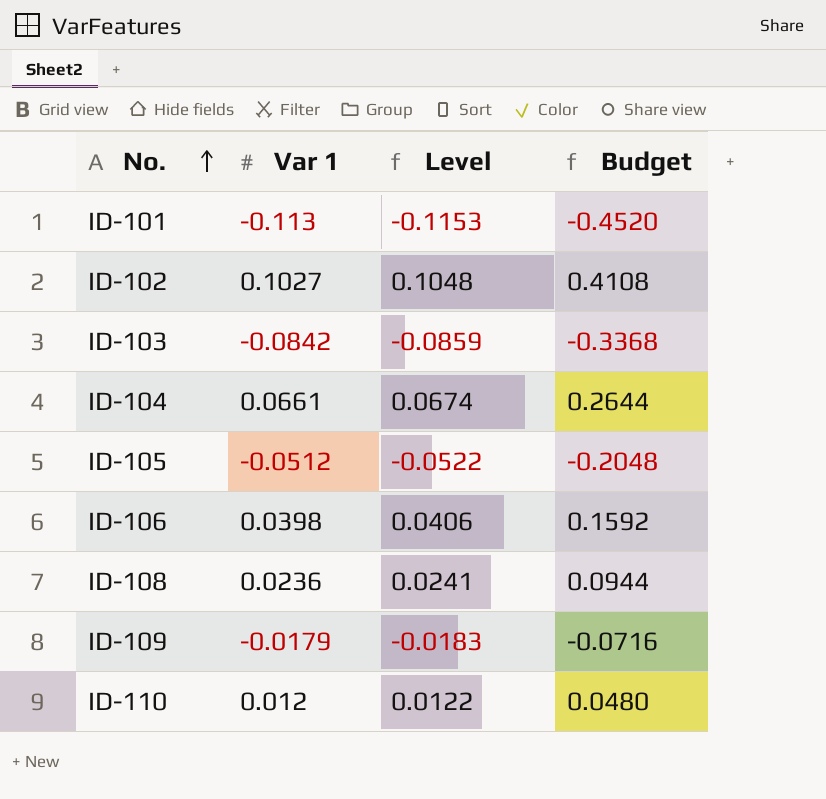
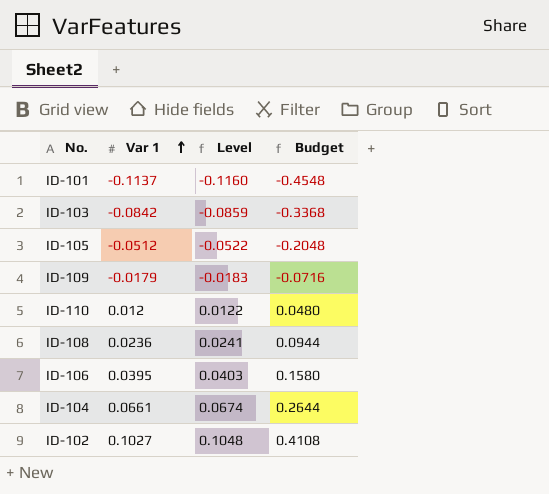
row order: No. ascending -> Var 1 ascending
ID-101 | Var 1: -0.113 -> -0.1137
ID-101 | Level: -0.1153 -> -0.1160
ID-101 | Budget: -0.4520 -> -0.4548
ID-106 | Var 1: 0.0398 -> 0.0395
ID-106 | Level: 0.0406 -> 0.0403
ID-106 | Budget: 0.1592 -> 0.1580

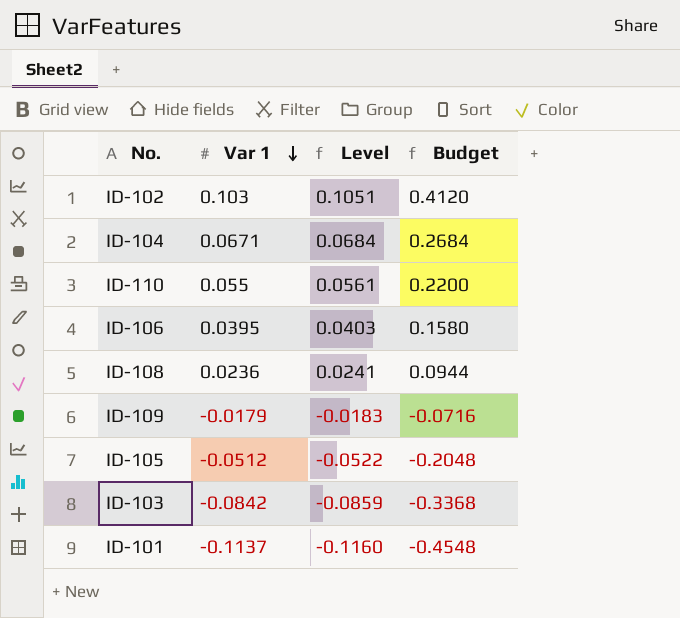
row order: Var 1 ascending -> Var 1 descending
ID-102 | Var 1: 0.1027 -> 0.103
ID-102 | Level: 0.1048 -> 0.1051
ID-102 | Budget: 0.4108 -> 0.4120
ID-104 | Var 1: 0.0661 -> 0.0671
ID-104 | Level: 0.0674 -> 0.0684
ID-104 | Budget: 0.2644 -> 0.2684
ID-110 | Var 1: 0.012 -> 0.055
ID-110 | Level: 0.0122 -> 0.0561
ID-110 | Budget: 0.0480 -> 0.2200

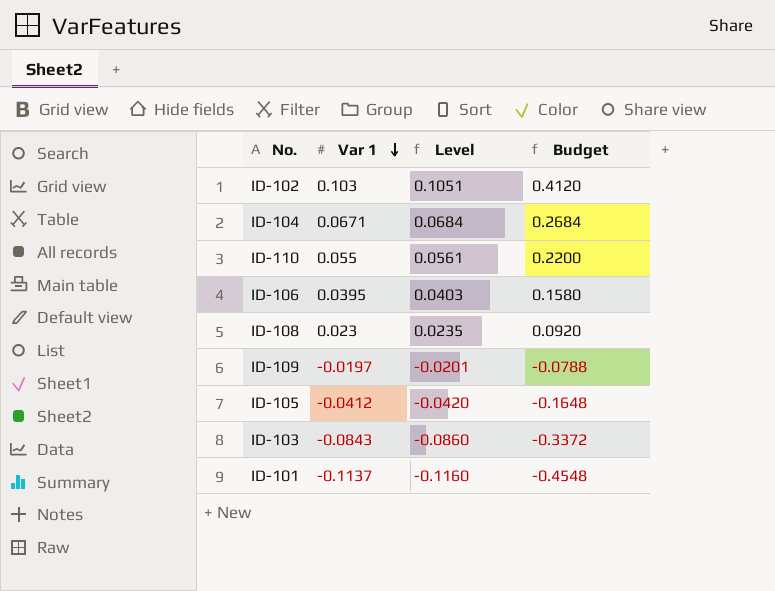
ID-108 | Var 1: 0.0236 -> 0.023
ID-108 | Level: 0.0241 -> 0.0235
ID-108 | Budget: 0.0944 -> 0.0920
ID-109 | Var 1: -0.0179 -> -0.0197
ID-109 | Level: -0.0183 -> -0.0201
ID-109 | Budget: -0.0716 -> -0.0788
ID-105 | Var 1: -0.0512 -> -0.0412
ID-105 | Level: -0.0522 -> -0.0420
ID-105 | Budget: -0.2048 -> -0.1648
ID-103 | Var 1: -0.0842 -> -0.0843
ID-103 | Level: -0.0859 -> -0.0860
ID-103 | Budget: -0.3368 -> -0.3372

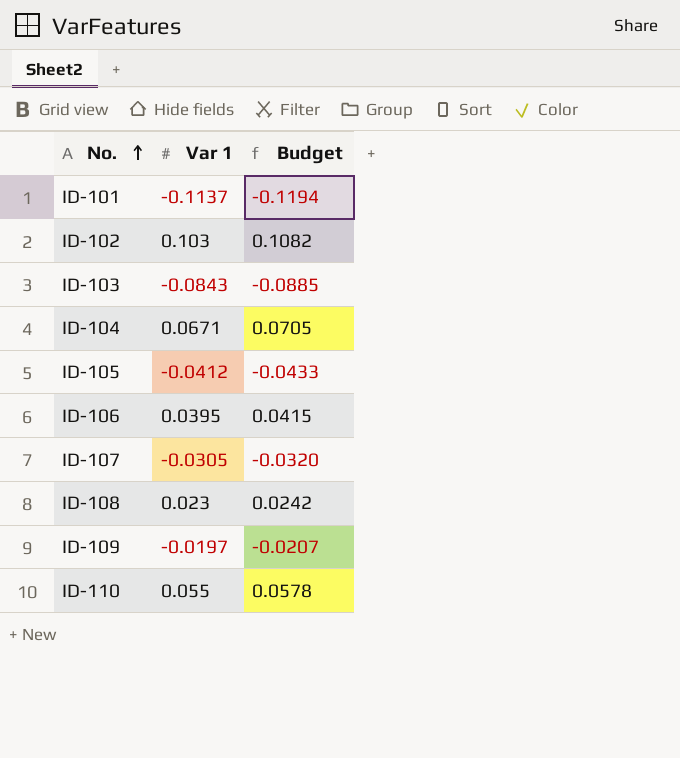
row order: Var 1 descending -> No. ascending
column Level | formula: [Var 1] * 1.02 -> none
column Budget | formula: [Var 1] * 4 -> [Var 1] * 1.05
row ID-107: none -> -0.0305 | -0.0320

